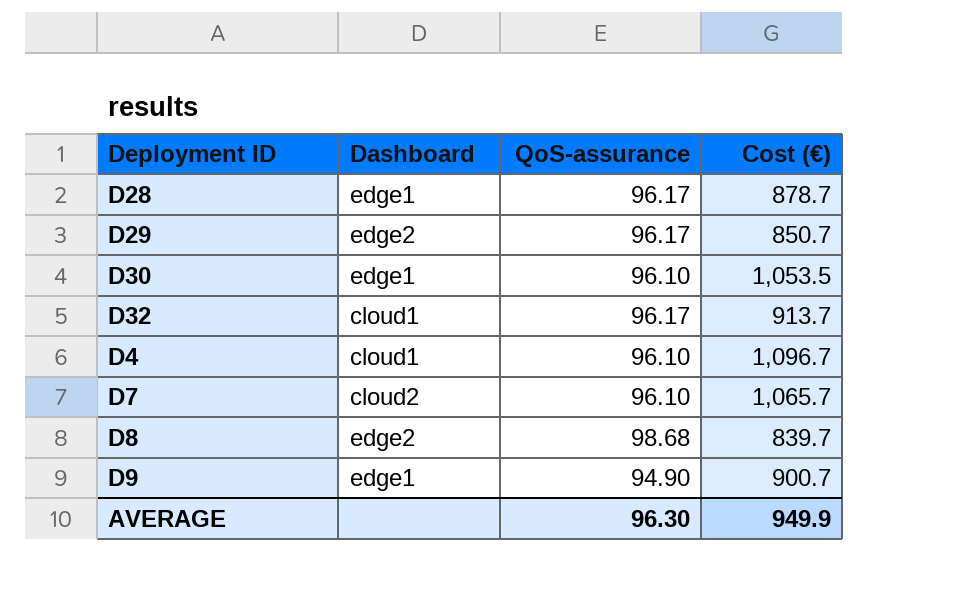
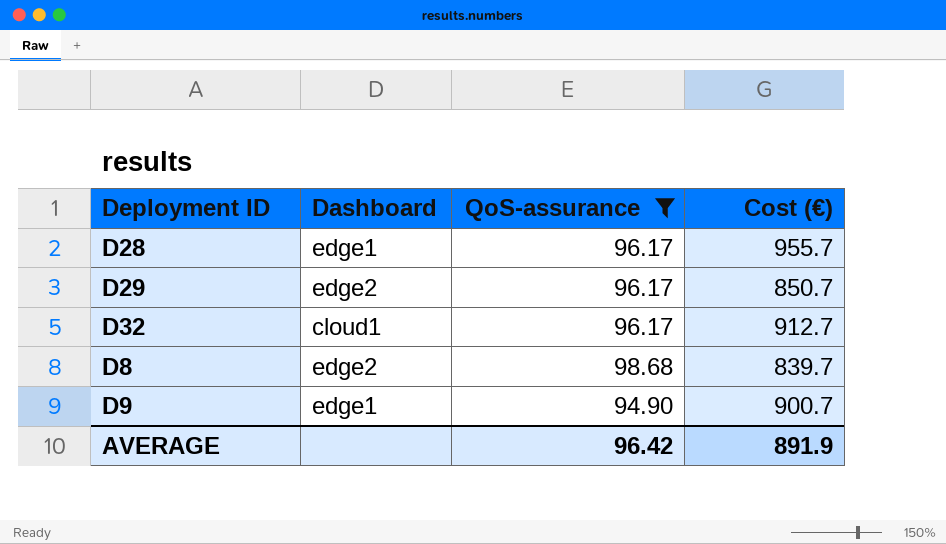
filter: none -> QoS-assurance != 96.10
D28 | Cost (€): 878.7 -> 955.7
D32 | Cost (€): 913.7 -> 912.7
AVERAGE | QoS-assurance: 96.30 -> 96.42
AVERAGE | Cost (€): 949.9 -> 891.9

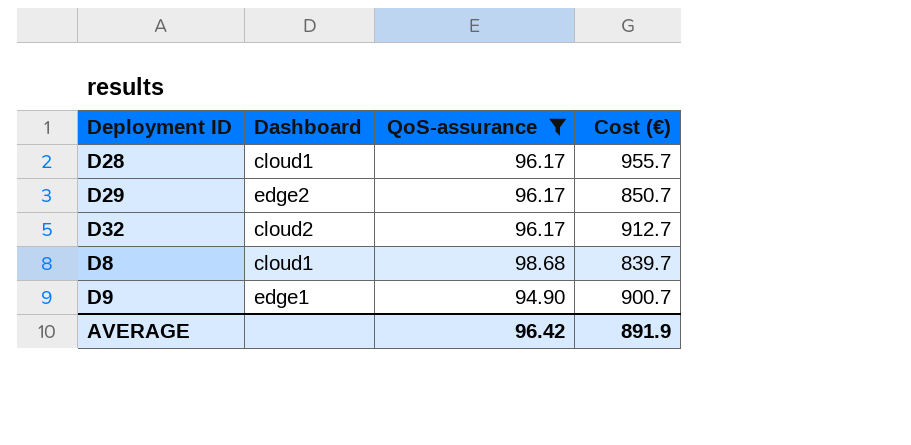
D28 | Dashboard: edge1 -> cloud1
D32 | Dashboard: cloud1 -> cloud2
D8 | Dashboard: edge2 -> cloud1

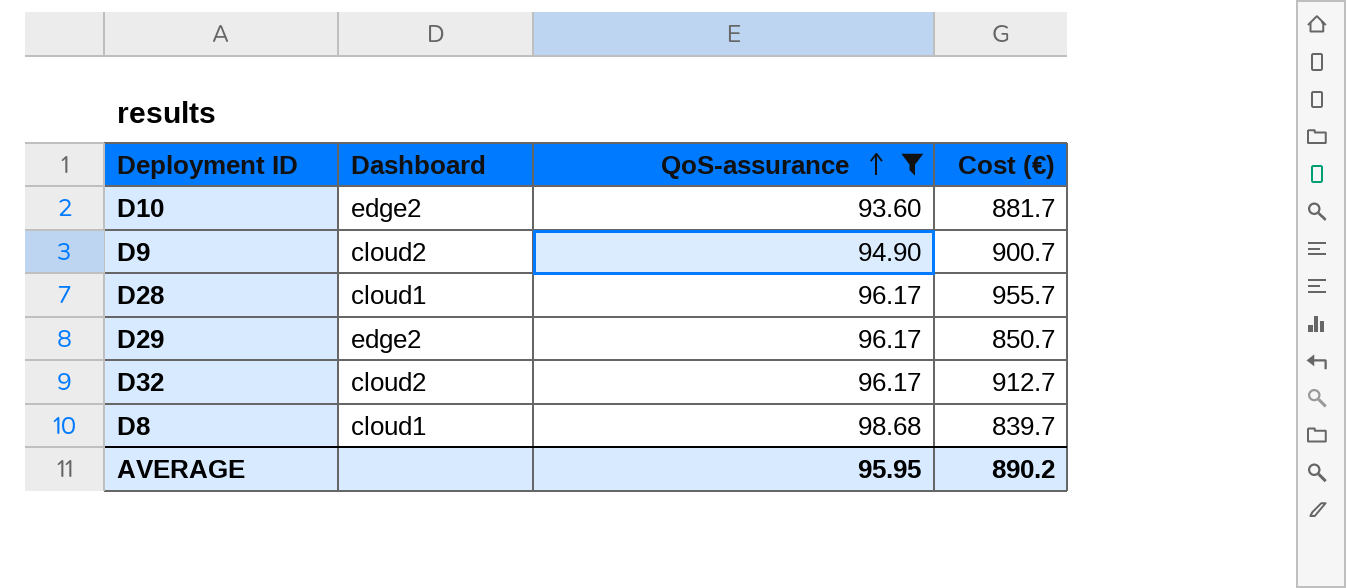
row order: none -> QoS-assurance ascending
row D10: none -> edge2 | 93.60 | 881.7
D9 | Dashboard: edge1 -> cloud2
AVERAGE | QoS-assurance: 96.42 -> 95.95
AVERAGE | Cost (€): 891.9 -> 890.2

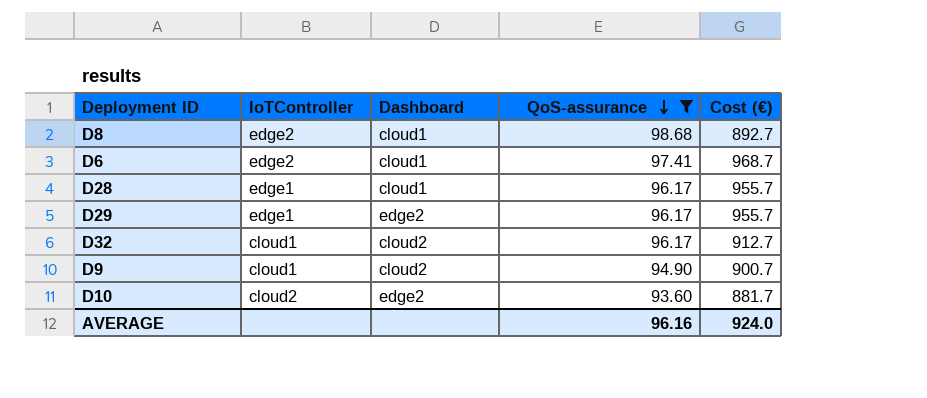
row order: QoS-assurance ascending -> QoS-assurance descending
column IoTController | position: none -> 2
D8 | Cost (€): 839.7 -> 892.7
row D6: none -> edge2 | cloud1 | 97.41 | 968.7
D29 | Cost (€): 850.7 -> 955.7
AVERAGE | QoS-assurance: 95.95 -> 96.16
AVERAGE | Cost (€): 890.2 -> 924.0

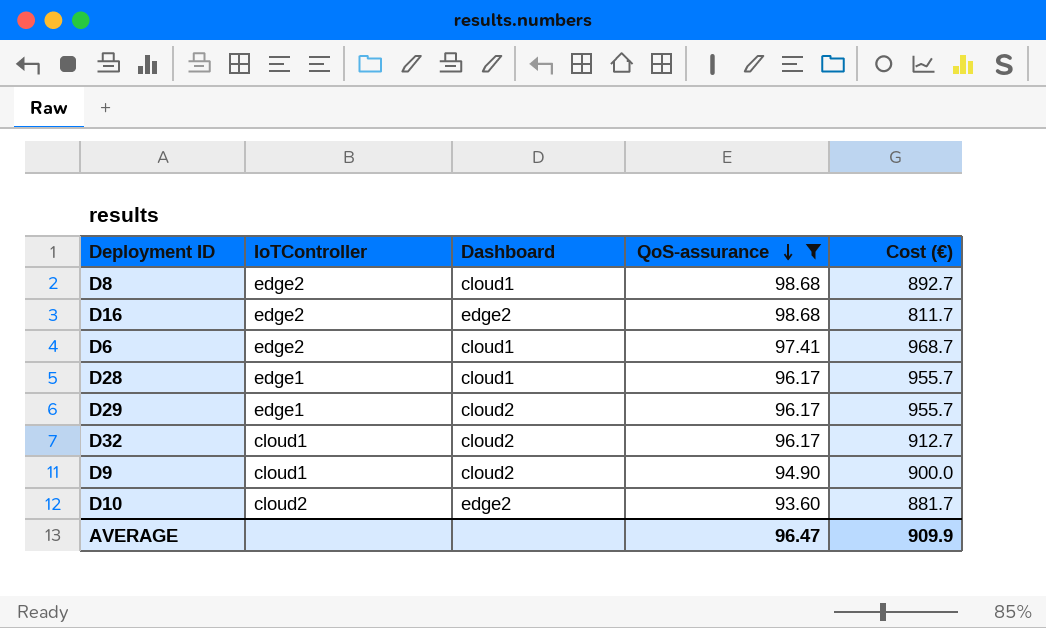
row D16: none -> edge2 | edge2 | 98.68 | 811.7
D29 | Dashboard: edge2 -> cloud2
D9 | Cost (€): 900.7 -> 900.0
AVERAGE | QoS-assurance: 96.16 -> 96.47
AVERAGE | Cost (€): 924.0 -> 909.9

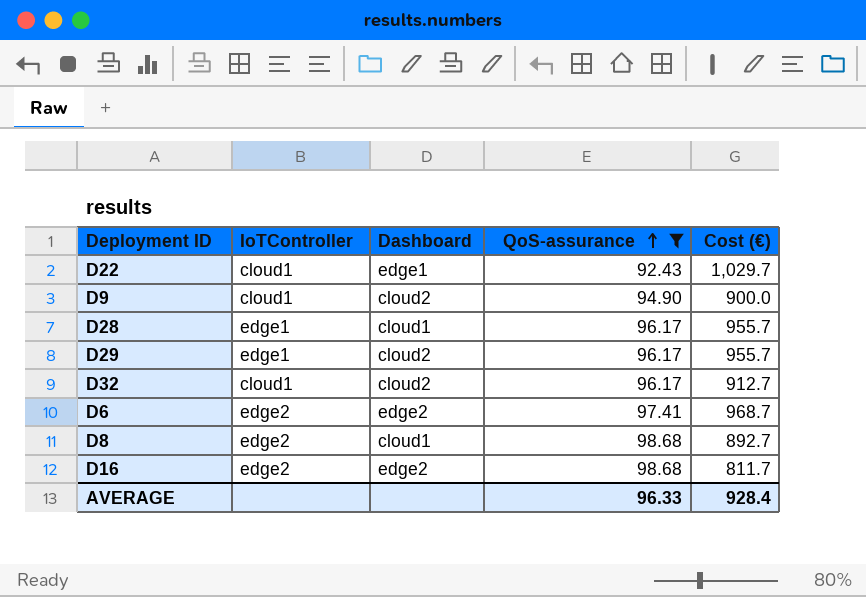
row order: QoS-assurance descending -> QoS-assurance ascending
row D10: cloud2 | edge2 | 93.60 | 881.7 -> none
row D22: none -> cloud1 | edge1 | 92.43 | 1,029.7
D6 | Dashboard: cloud1 -> edge2
AVERAGE | QoS-assurance: 96.47 -> 96.33
AVERAGE | Cost (€): 909.9 -> 928.4

